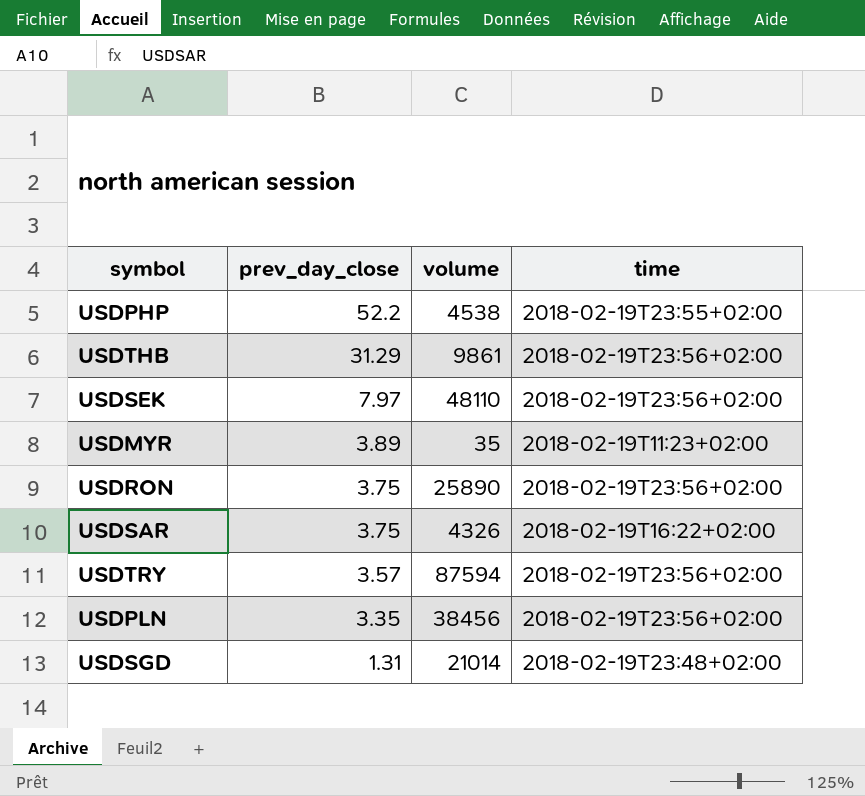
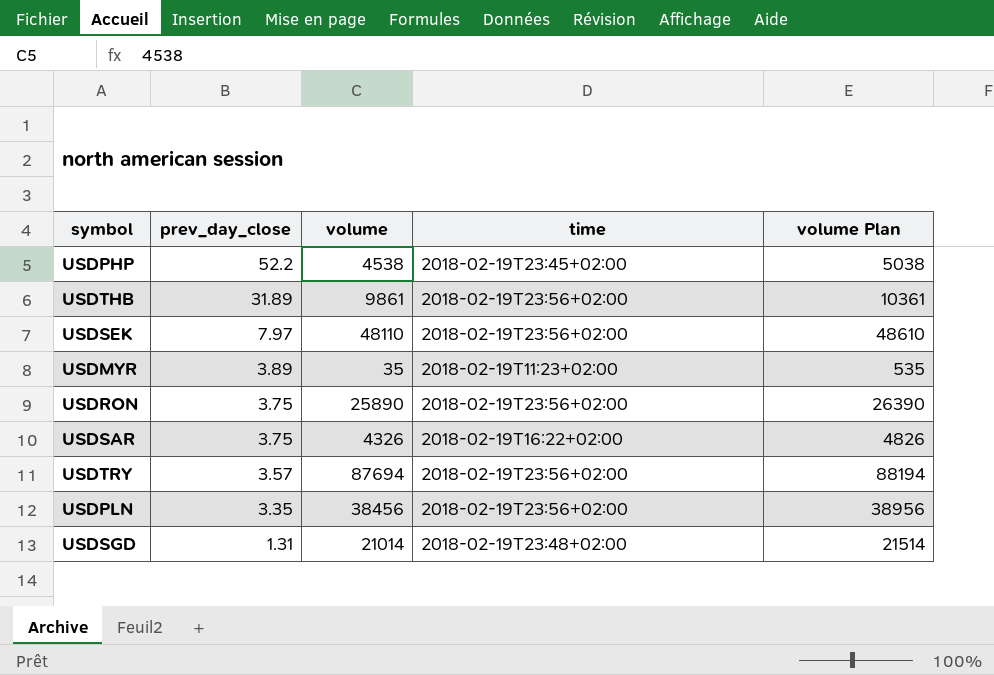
column volume Plan | formula: none -> [volume] + 500
USDPHP | time: 2018-02-19T23:55+02:00 -> 2018-02-19T23:45+02:00
USDTHB | prev_day_close: 31.29 -> 31.89
USDTRY | volume: 87594 -> 87694

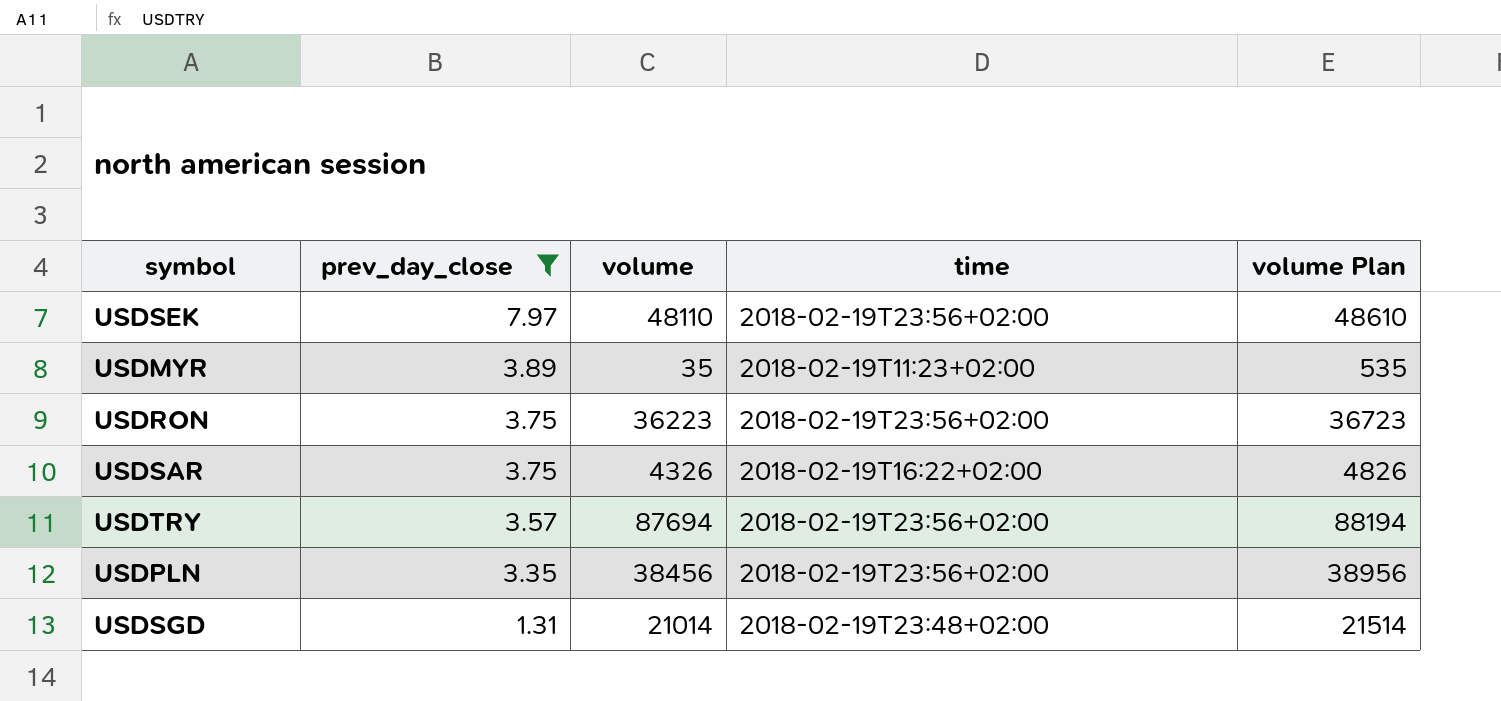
filter: none -> prev_day_close <= 7.97
USDRON | volume: 25890 -> 36223
USDRON | volume Plan: 26390 -> 36723

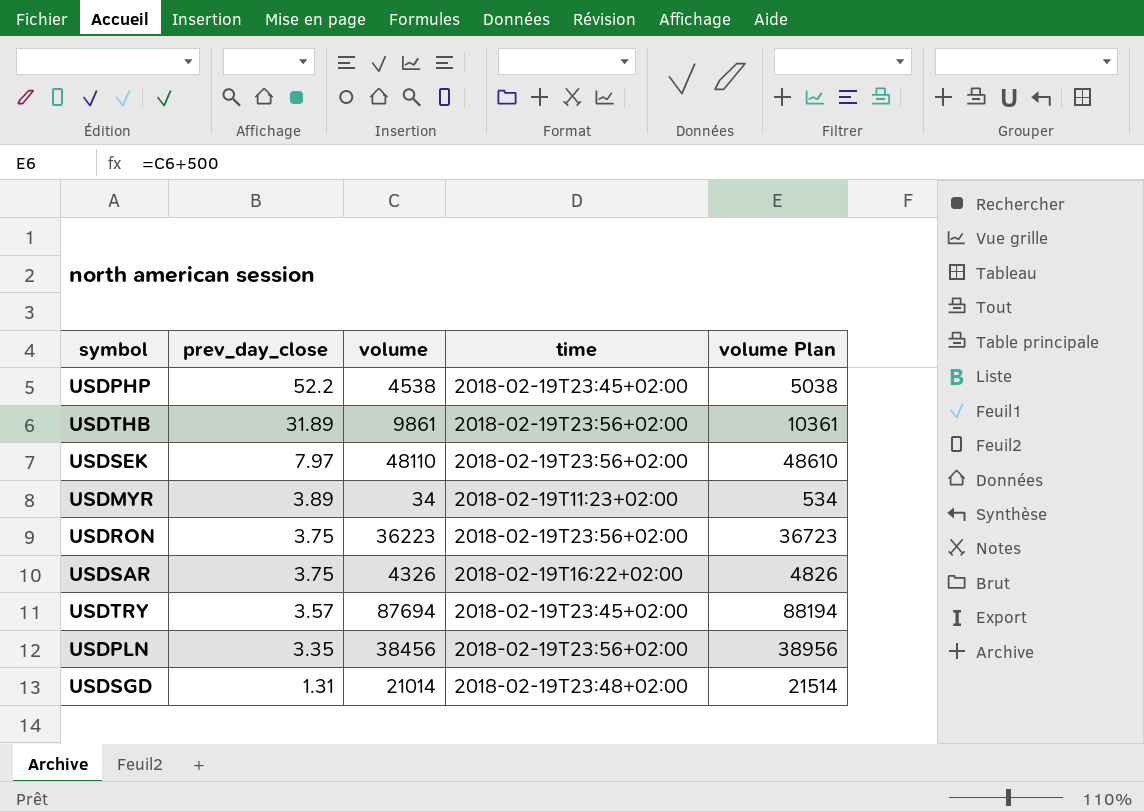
filter: prev_day_close <= 7.97 -> none
USDMYR | volume: 35 -> 34
USDMYR | volume Plan: 535 -> 534
USDTRY | time: 2018-02-19T23:56+02:00 -> 2018-02-19T23:45+02:00

